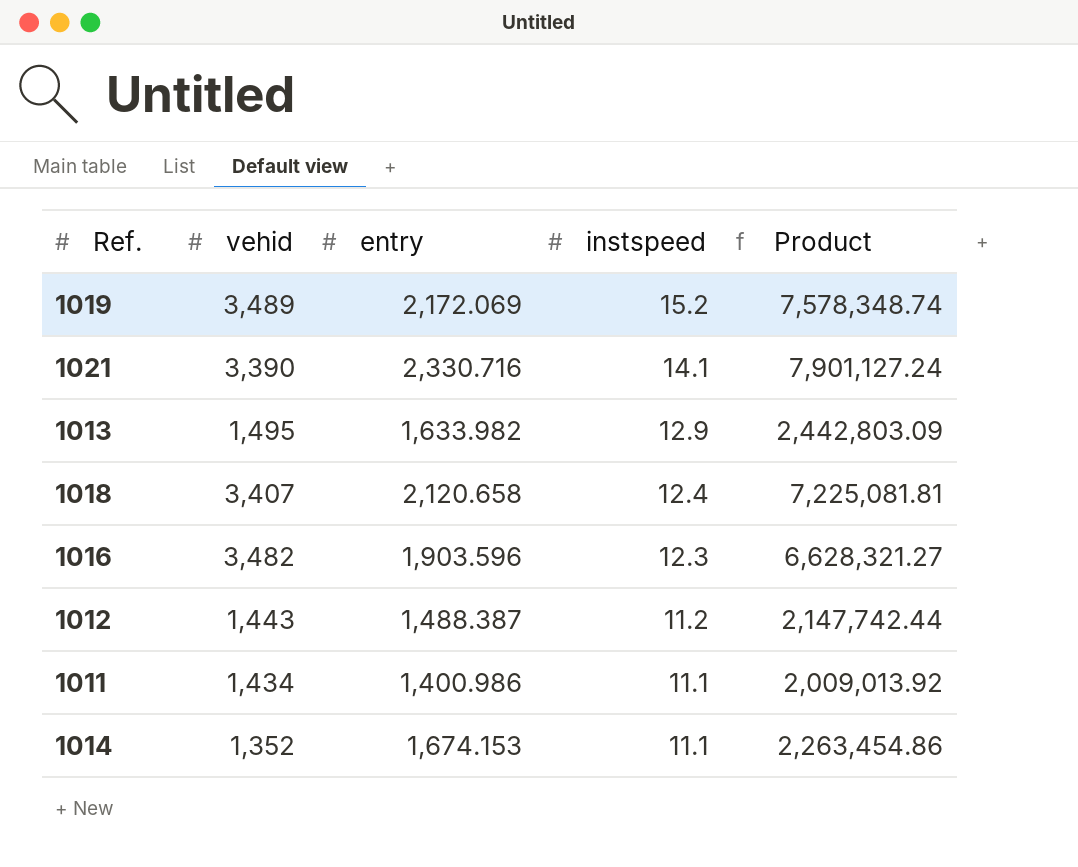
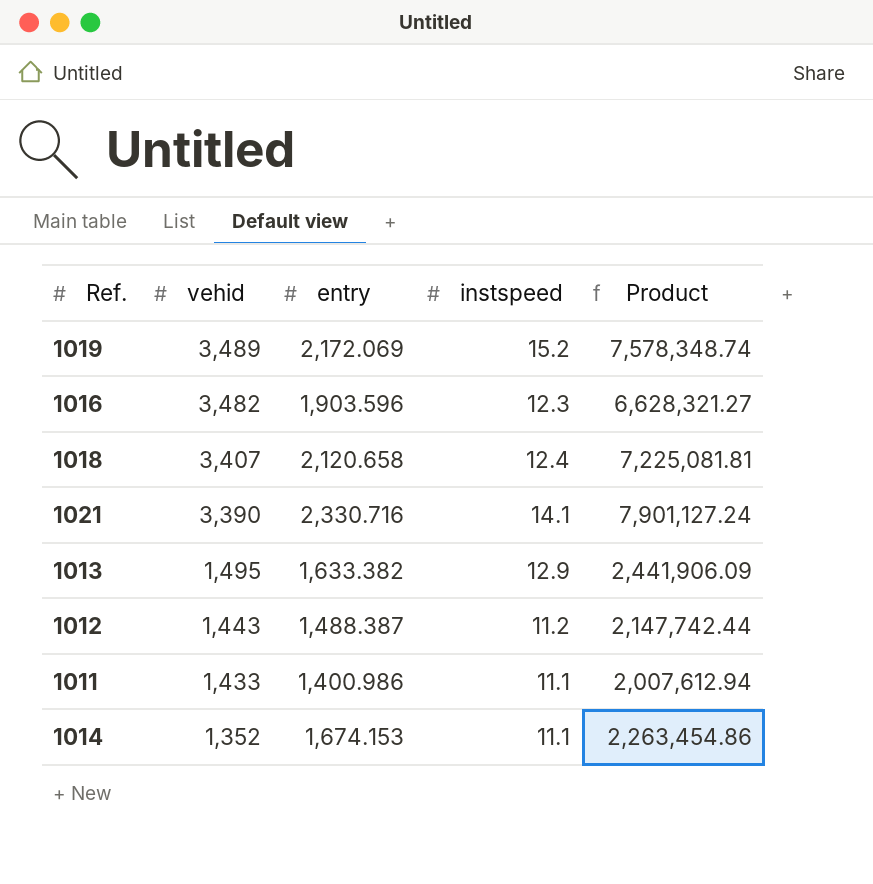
row order: instspeed descending -> vehid descending
1013 | entry: 1,633.982 -> 1,633.382
1013 | Product: 2,442,803.09 -> 2,441,906.09
1011 | vehid: 1,434 -> 1,433
1011 | Product: 2,009,013.92 -> 2,007,612.94

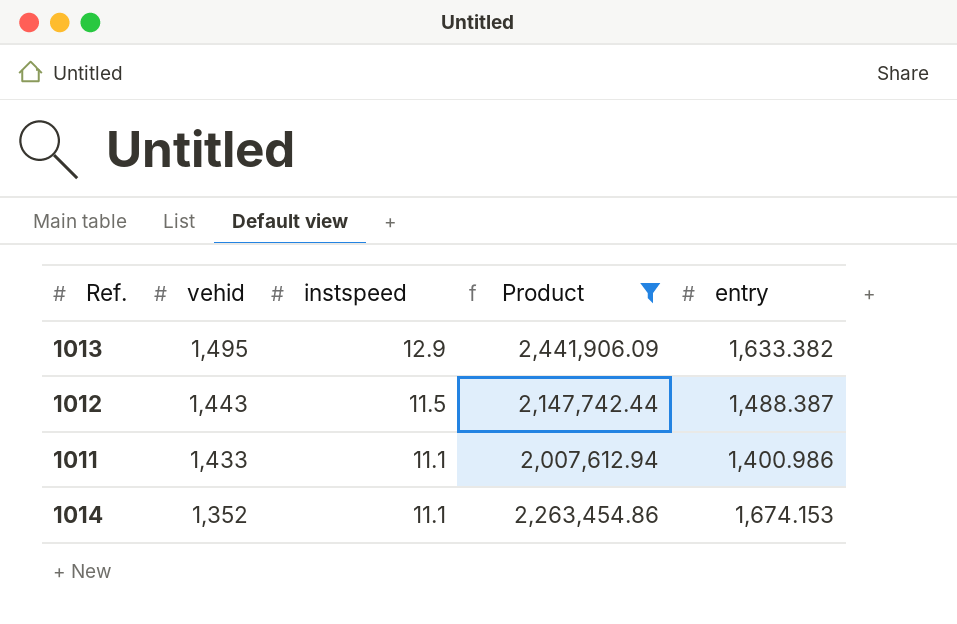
filter: none -> Product <= 2,441,906.09
column entry | position: 3 -> 5
1012 | instspeed: 11.2 -> 11.5

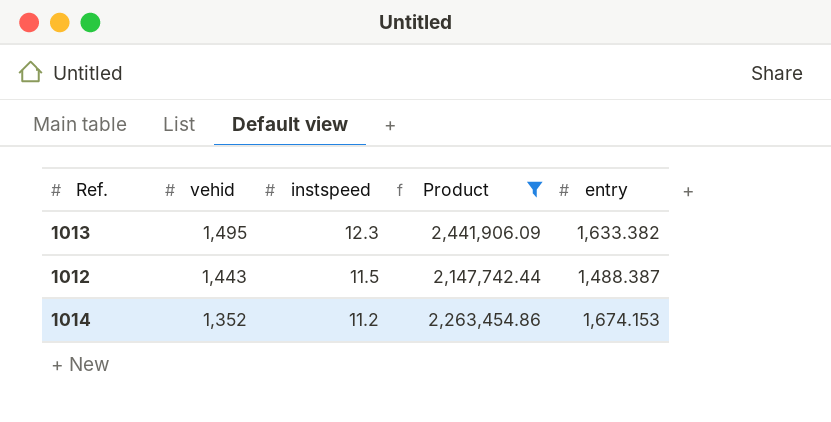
row 1011: 1,433 | 11.1 | 2,007,612.94 | 1,400.986 -> none
1013 | instspeed: 12.9 -> 12.3
1014 | instspeed: 11.1 -> 11.2

